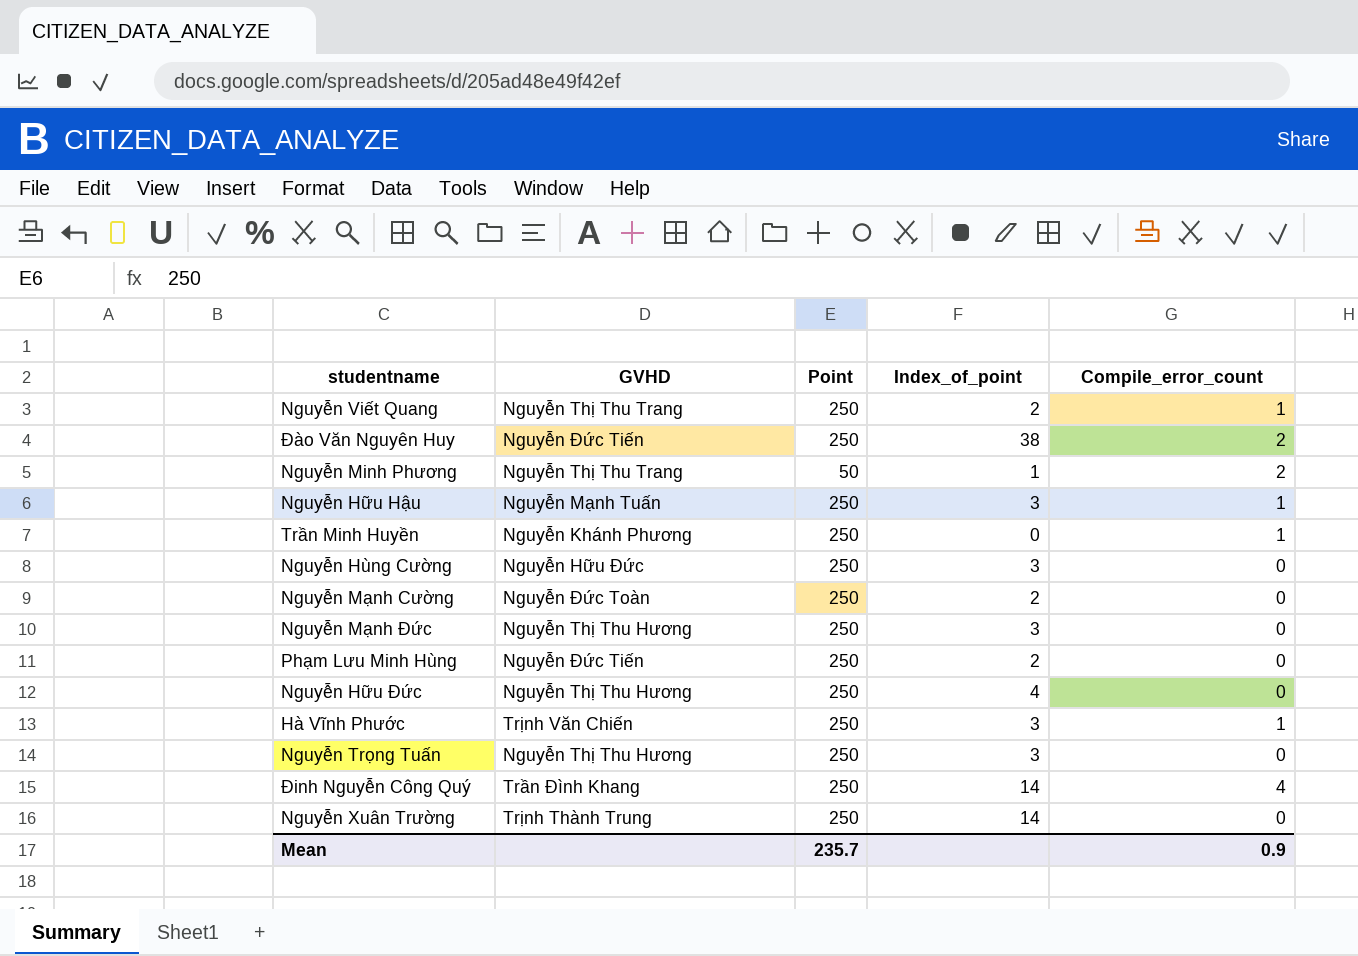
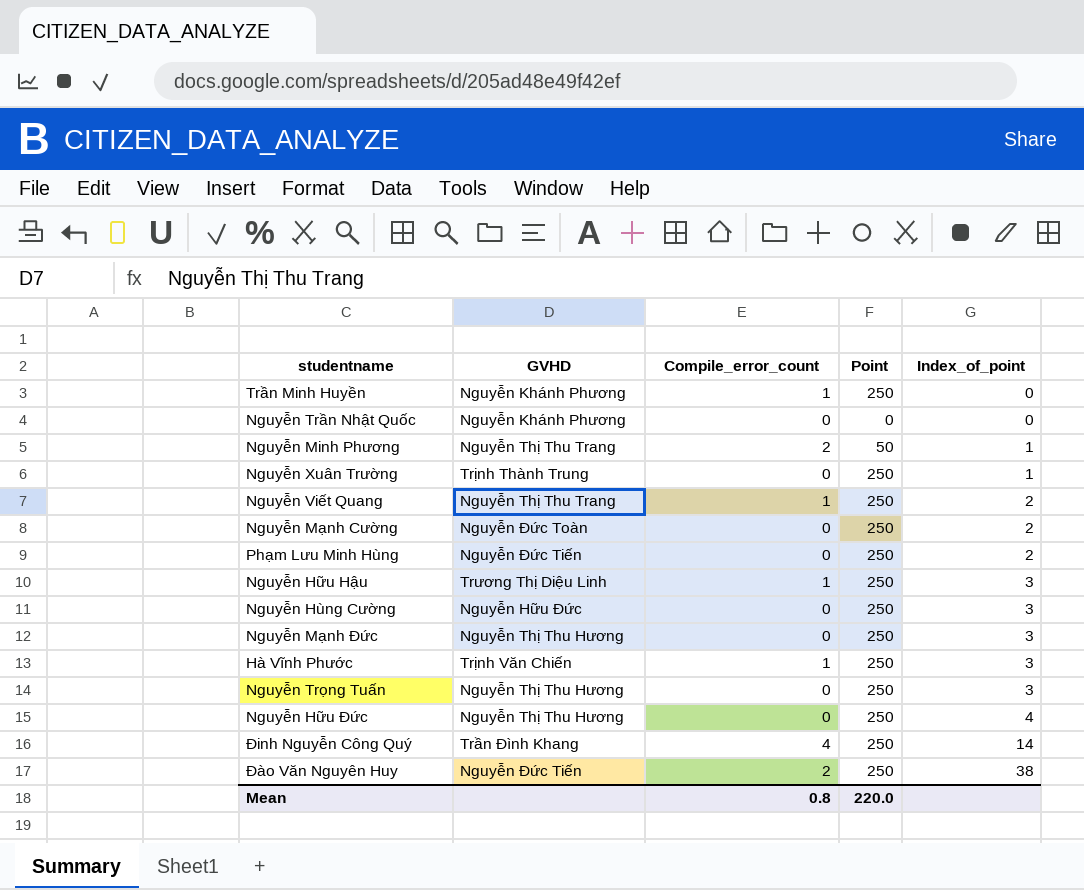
row order: none -> Index_of_point ascending
column Compile_error_count | position: 5 -> 3
row Nguyễn Trần Nhật Quốc: none -> Nguyễn Khánh Phương | 0 | 0 | 0
Nguyễn Xuân Trường | Index_of_point: 14 -> 1
Nguyễn Hữu Hậu | GVHD: Nguyễn Mạnh Tuấn -> Trương Thị Diệu Linh
Mean | Compile_error_count: 0.9 -> 0.8
Mean | Point: 235.7 -> 220.0

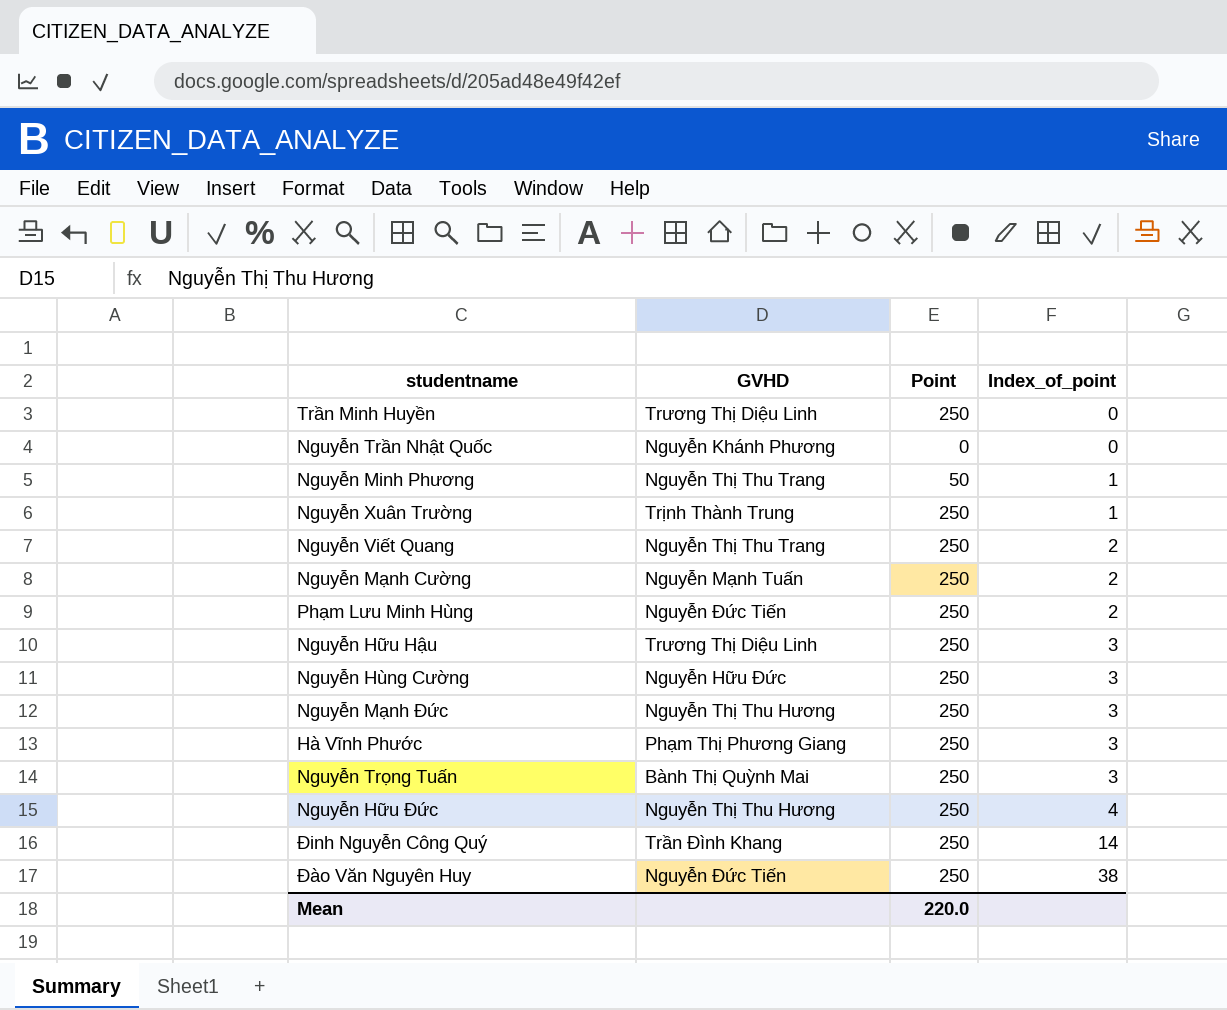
column Compile_error_count | position: 3 -> none
Trần Minh Huyền | GVHD: Nguyễn Khánh Phương -> Trương Thị Diệu Linh
Nguyễn Mạnh Cường | GVHD: Nguyễn Đức Toàn -> Nguyễn Mạnh Tuấn
Hà Vĩnh Phước | GVHD: Trịnh Văn Chiến -> Phạm Thị Phương Giang
Nguyễn Trọng Tuấn | GVHD: Nguyễn Thị Thu Hương -> Bành Thị Quỳnh Mai

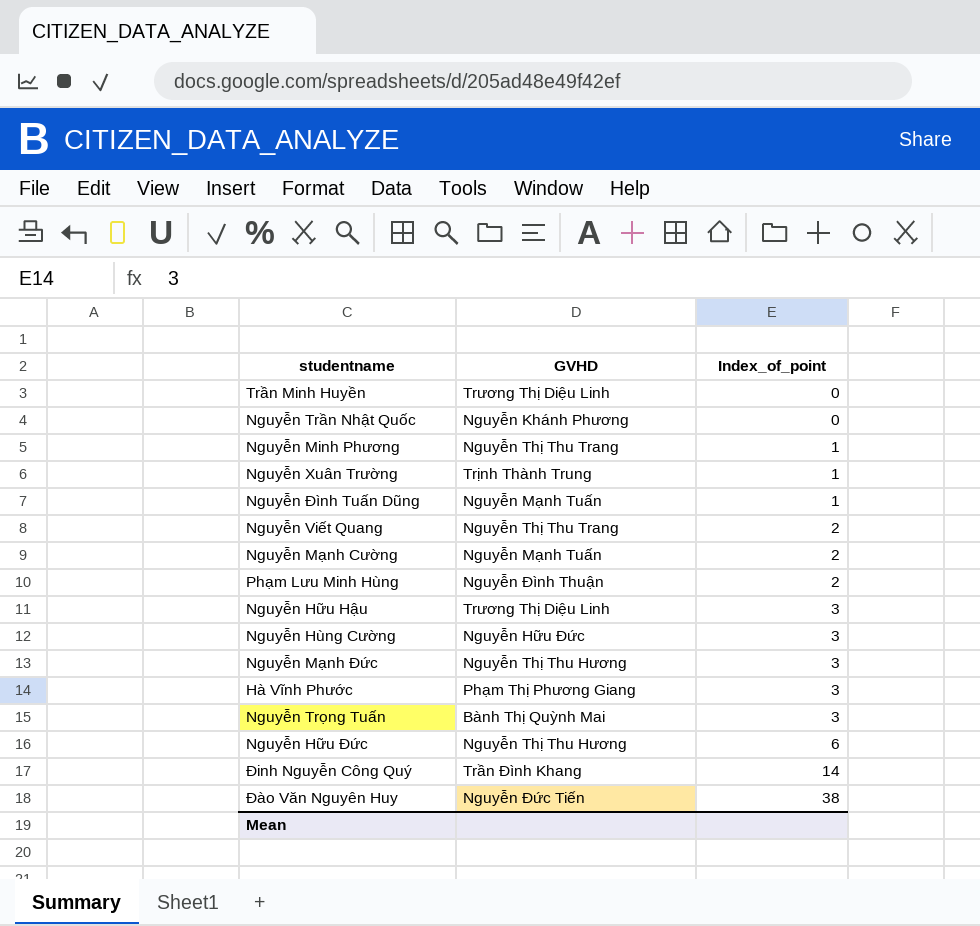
column Point | position: 3 -> none
row Nguyễn Đình Tuấn Dũng: none -> Nguyễn Mạnh Tuấn | 1
Phạm Lưu Minh Hùng | GVHD: Nguyễn Đức Tiến -> Nguyễn Đình Thuận
Nguyễn Hữu Đức | Index_of_point: 4 -> 6

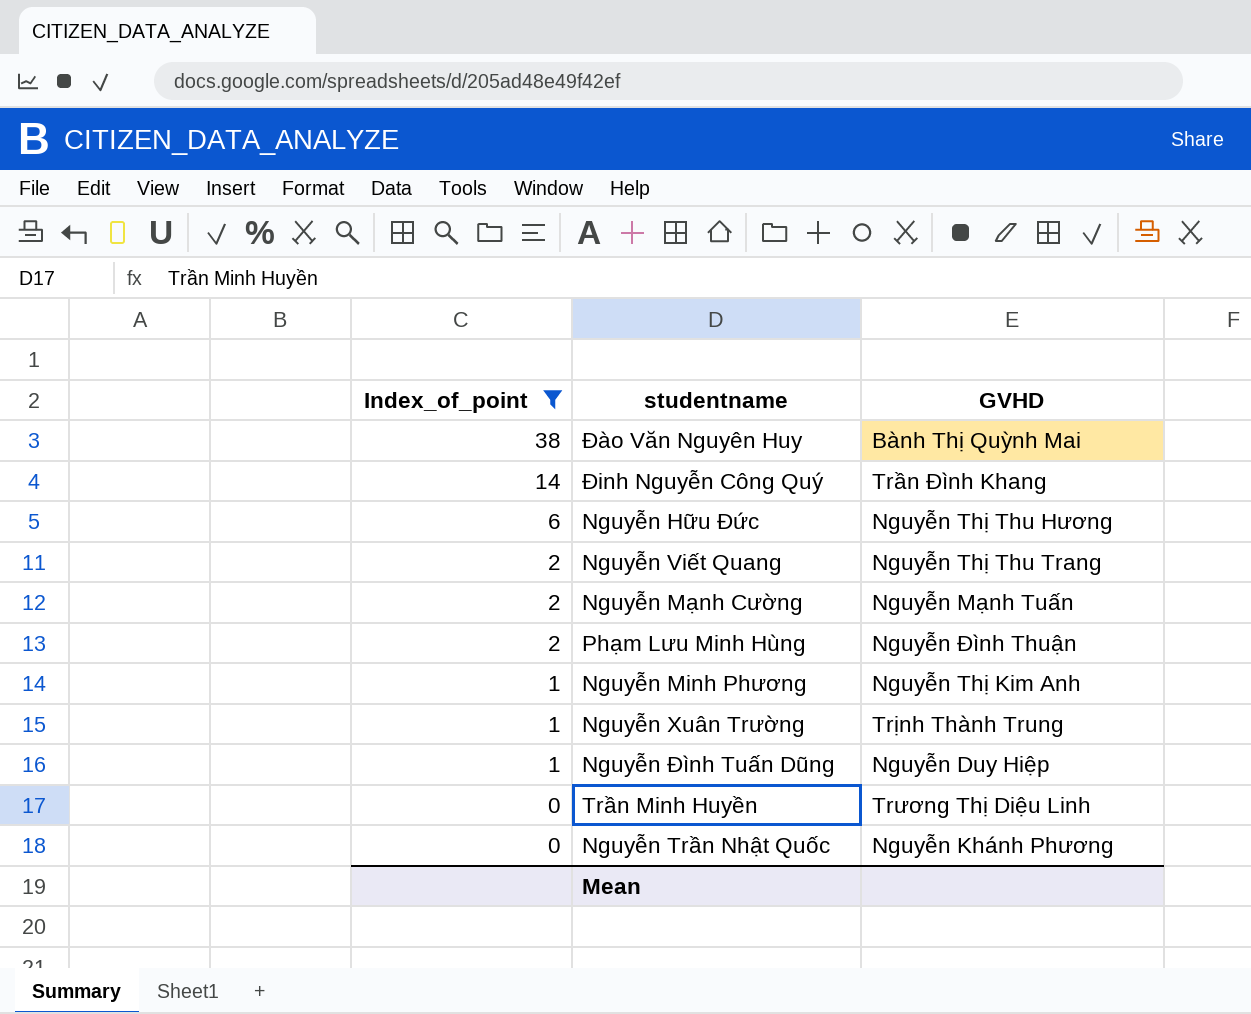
filter: none -> Index_of_point != 3
row order: Index_of_point ascending -> Index_of_point descending
column Index_of_point | position: 3 -> 1
Đào Văn Nguyên Huy | GVHD: Nguyễn Đức Tiến -> Bành Thị Quỳnh Mai
Nguyễn Minh Phương | GVHD: Nguyễn Thị Thu Trang -> Nguyễn Thị Kim Anh
Nguyễn Đình Tuấn Dũng | GVHD: Nguyễn Mạnh Tuấn -> Nguyễn Duy Hiệp

